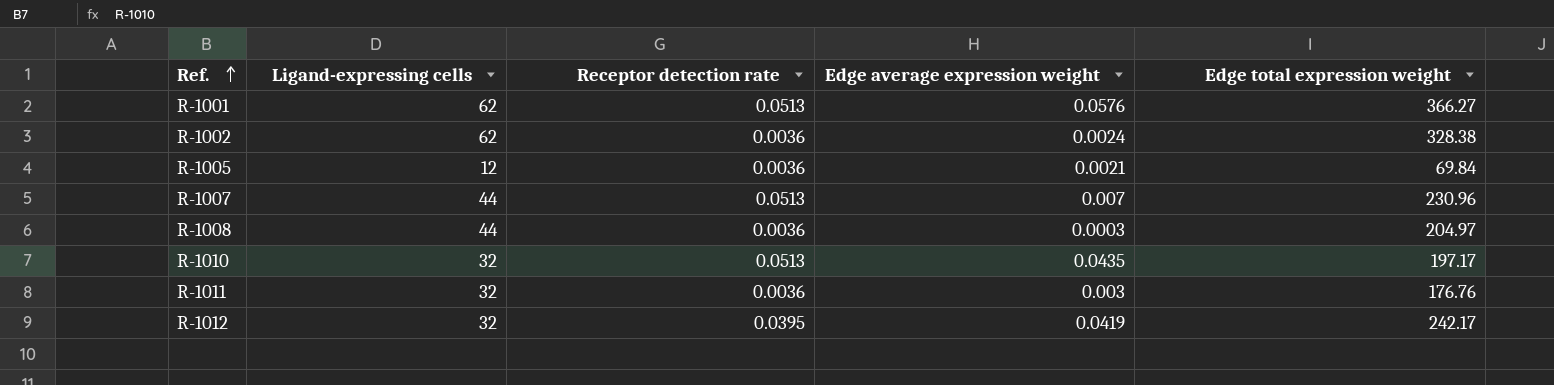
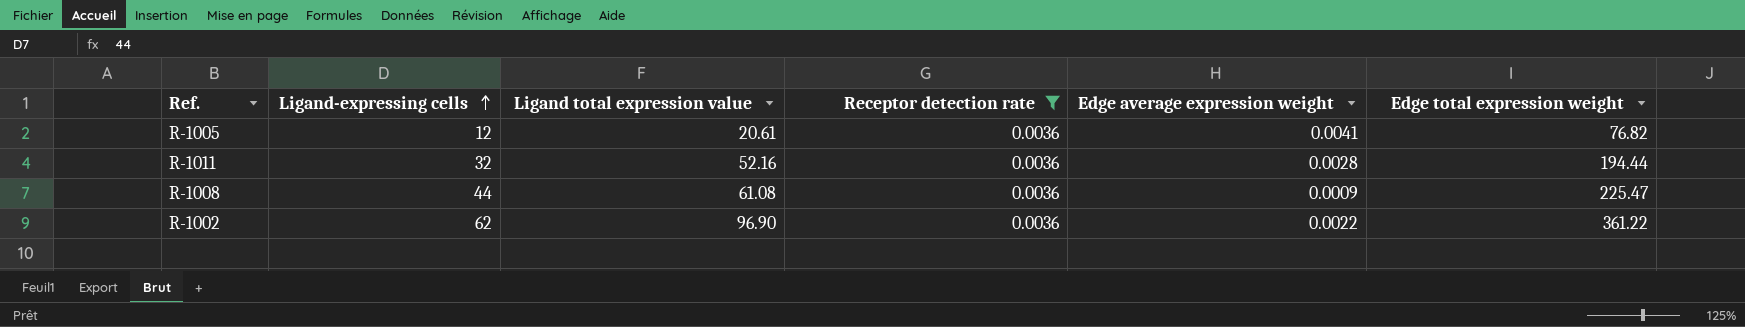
filter: none -> Receptor detection rate = 0.0036
row order: Ref. ascending -> Ligand-expressing cells ascending
column Ligand total expression value | position: none -> 3
R-1005 | Edge average expression weight: 0.0021 -> 0.0041
R-1005 | Edge total expression weight: 69.84 -> 76.82
R-1011 | Edge average expression weight: 0.003 -> 0.0028
R-1011 | Edge total expression weight: 176.76 -> 194.44
R-1008 | Edge average expression weight: 0.0003 -> 0.0009
R-1008 | Edge total expression weight: 204.97 -> 225.47
R-1002 | Edge average expression weight: 0.0024 -> 0.0022
R-1002 | Edge total expression weight: 328.38 -> 361.22

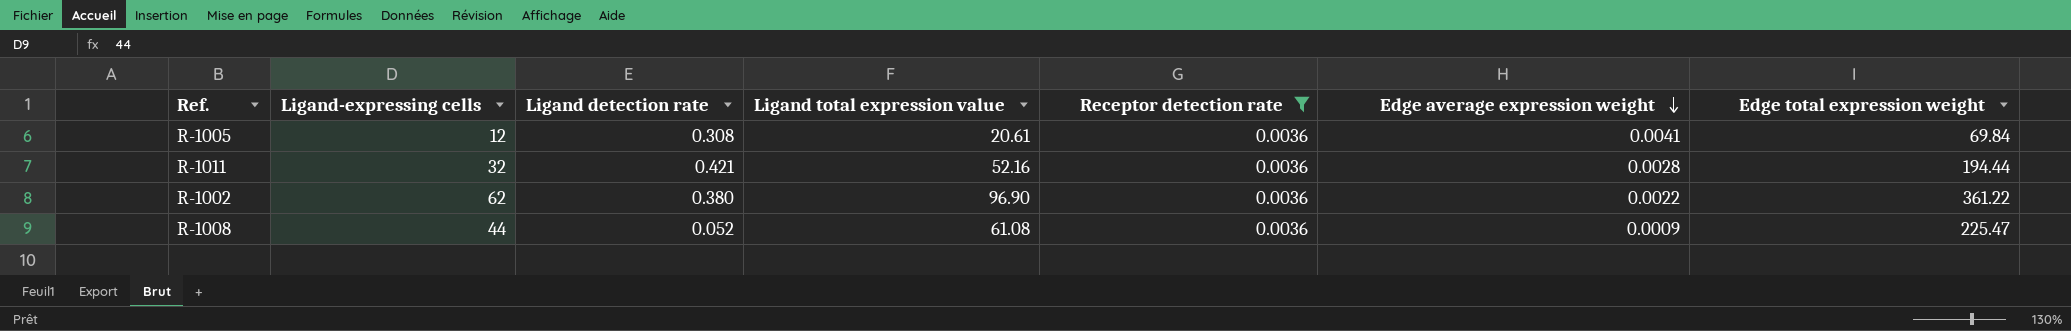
row order: Ligand-expressing cells ascending -> Edge average expression weight descending
column Ligand detection rate | position: none -> 3
R-1005 | Edge total expression weight: 76.82 -> 69.84

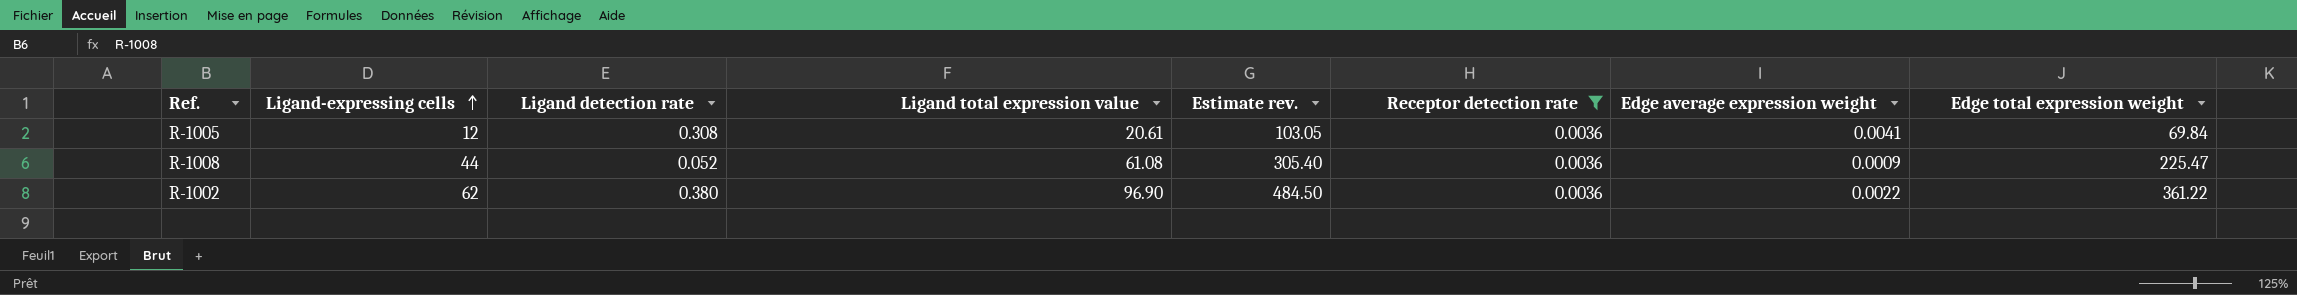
row order: Edge average expression weight descending -> Ligand-expressing cells ascending
column Estimate rev. | formula: none -> [Ligand total expression value] * 5
row R-1011: 32 | 0.421 | 52.16 | 0.0036 | 0.0028 | 194.44 -> none

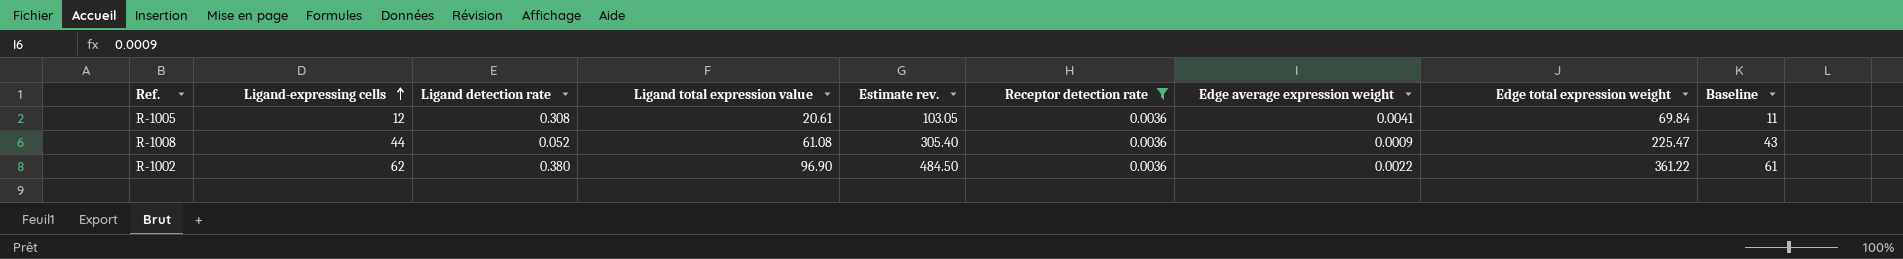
column Baseline | formula: none -> [Ligand-expressing cells] - 1

